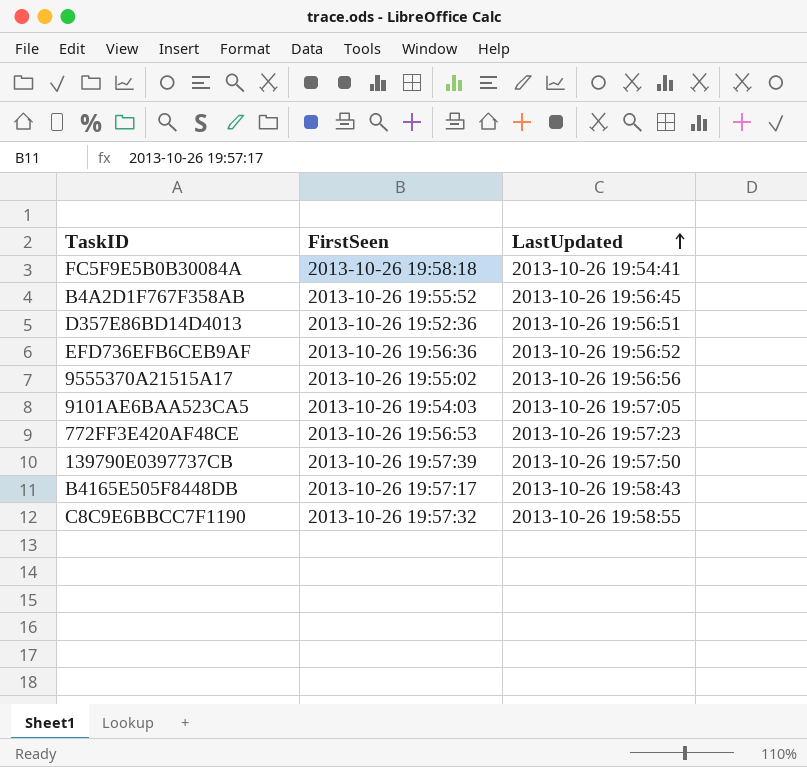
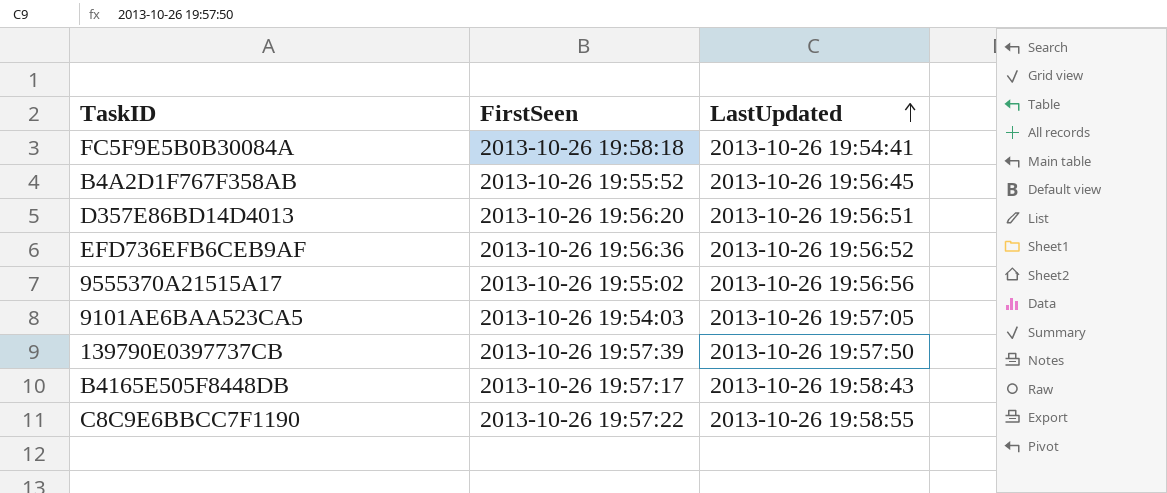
row 772FF3E420AF48CE: 2013-10-26 19:56:53 | 2013-10-26 19:57:23 -> none
D357E86BD14D4013 | FirstSeen: 2013-10-26 19:52:36 -> 2013-10-26 19:56:20
C8C9E6BBCC7F1190 | FirstSeen: 2013-10-26 19:57:32 -> 2013-10-26 19:57:22

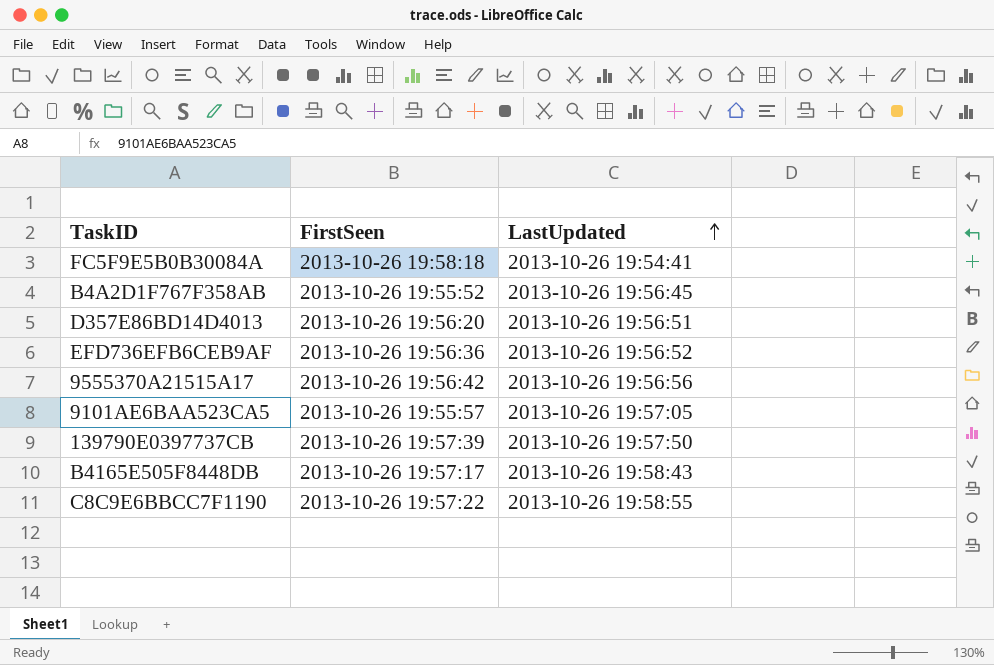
9555370A21515A17 | FirstSeen: 2013-10-26 19:55:02 -> 2013-10-26 19:56:42
9101AE6BAA523CA5 | FirstSeen: 2013-10-26 19:54:03 -> 2013-10-26 19:55:57

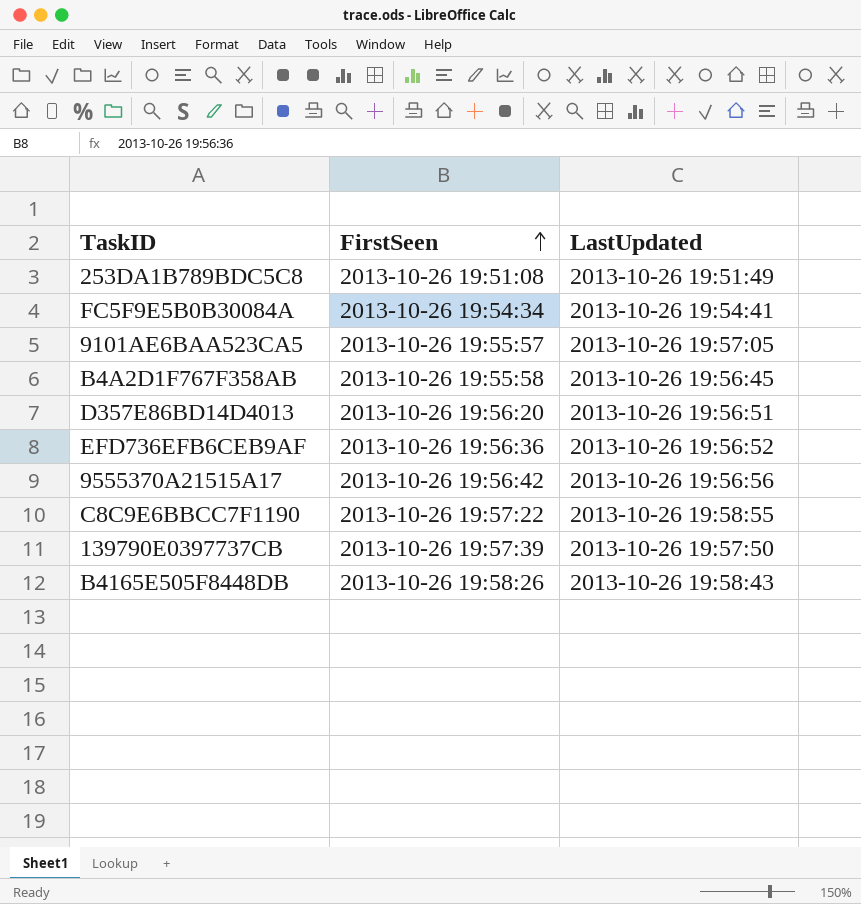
row order: LastUpdated ascending -> FirstSeen ascending
row 253DA1B789BDC5C8: none -> 2013-10-26 19:51:08 | 2013-10-26 19:51:49
FC5F9E5B0B30084A | FirstSeen: 2013-10-26 19:58:18 -> 2013-10-26 19:54:34
B4A2D1F767F358AB | FirstSeen: 2013-10-26 19:55:52 -> 2013-10-26 19:55:58
B4165E505F8448DB | FirstSeen: 2013-10-26 19:57:17 -> 2013-10-26 19:58:26

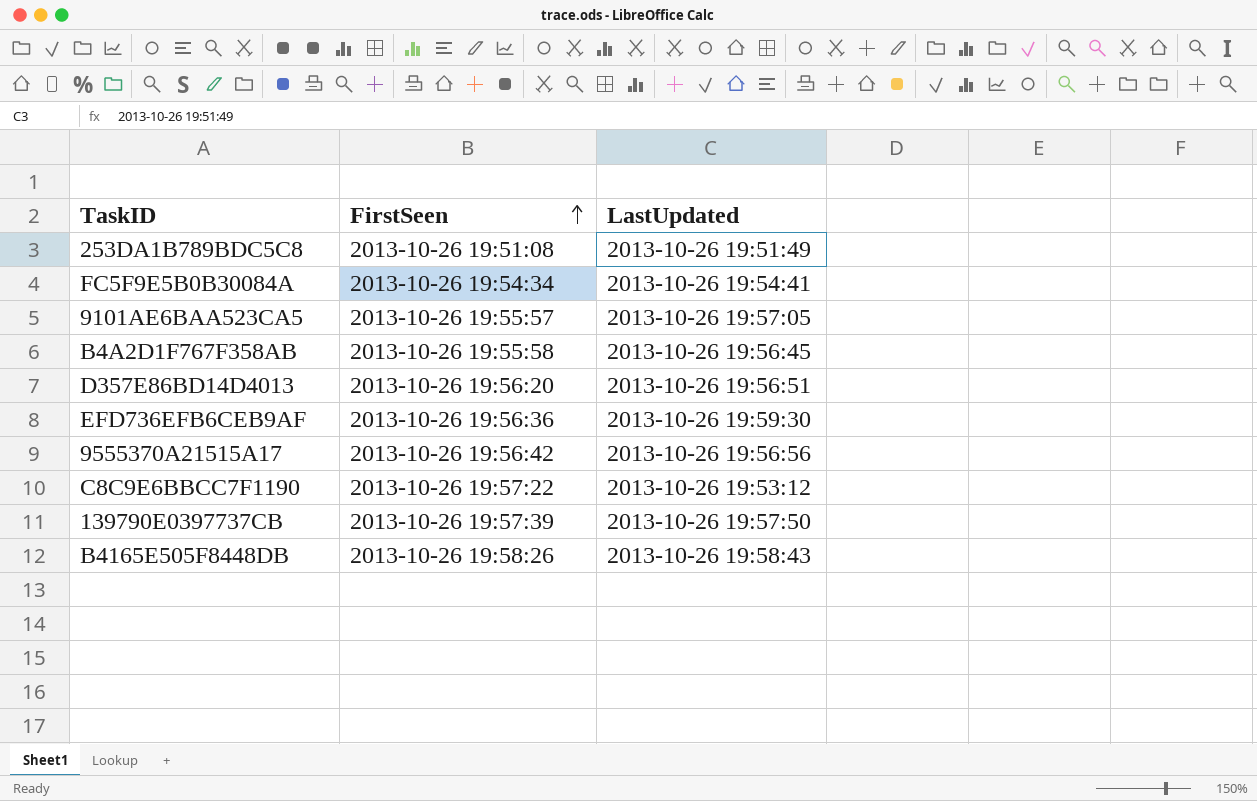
EFD736EFB6CEB9AF | LastUpdated: 2013-10-26 19:56:52 -> 2013-10-26 19:59:30
C8C9E6BBCC7F1190 | LastUpdated: 2013-10-26 19:58:55 -> 2013-10-26 19:53:12

